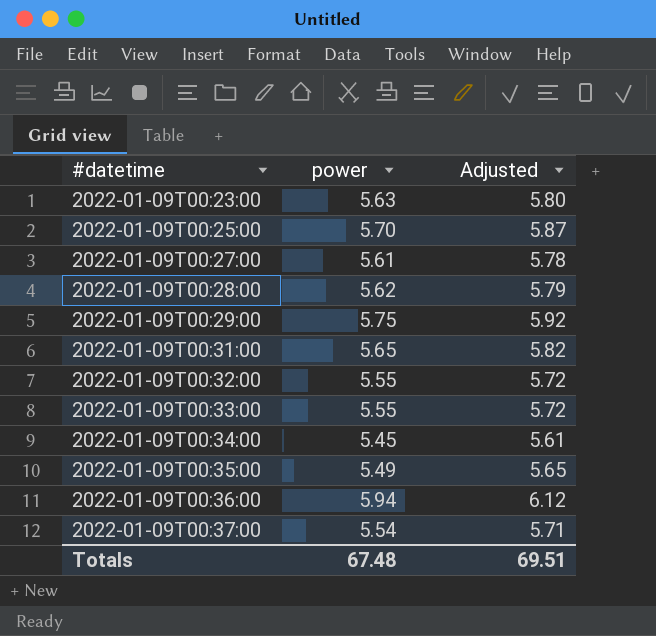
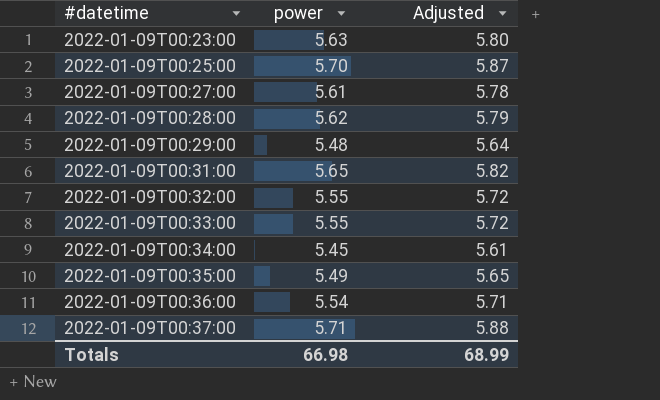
2022-01-09T00:29:00 | power: 5.75 -> 5.48
2022-01-09T00:29:00 | Adjusted: 5.92 -> 5.64
2022-01-09T00:36:00 | power: 5.94 -> 5.54
2022-01-09T00:36:00 | Adjusted: 6.12 -> 5.71
2022-01-09T00:37:00 | power: 5.54 -> 5.71
2022-01-09T00:37:00 | Adjusted: 5.71 -> 5.88
Totals | power: 67.48 -> 66.98
Totals | Adjusted: 69.51 -> 68.99

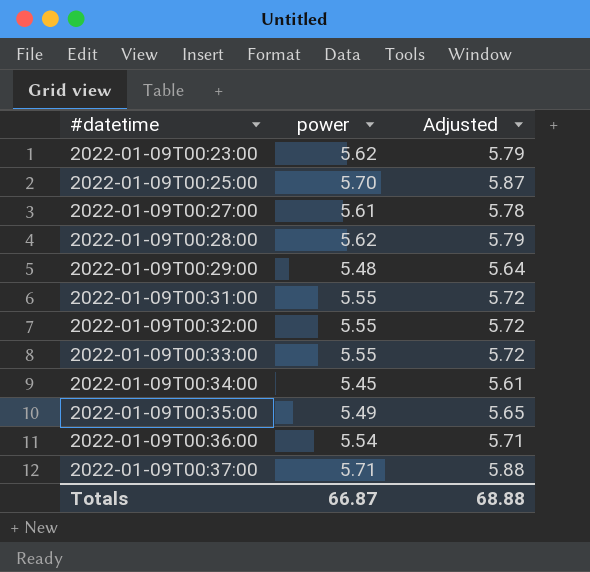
2022-01-09T00:23:00 | power: 5.63 -> 5.62
2022-01-09T00:23:00 | Adjusted: 5.80 -> 5.79
2022-01-09T00:31:00 | power: 5.65 -> 5.55
2022-01-09T00:31:00 | Adjusted: 5.82 -> 5.72
Totals | power: 66.98 -> 66.87
Totals | Adjusted: 68.99 -> 68.88

